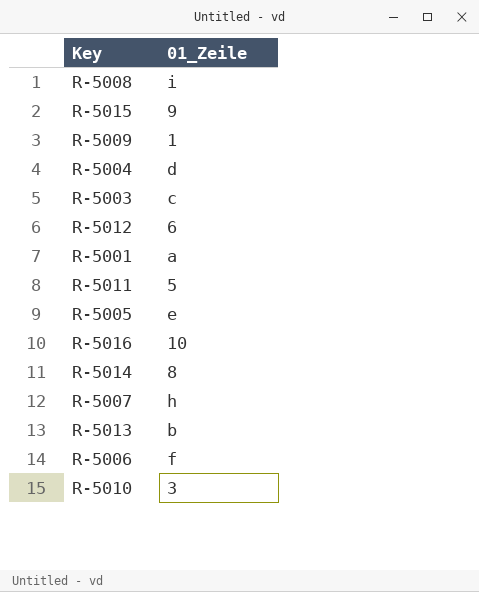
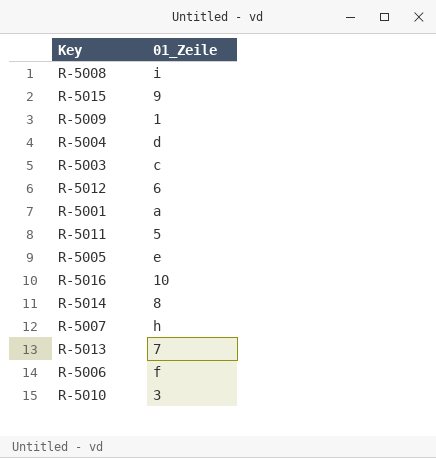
R-5013 | 01_Zeile: b -> 7

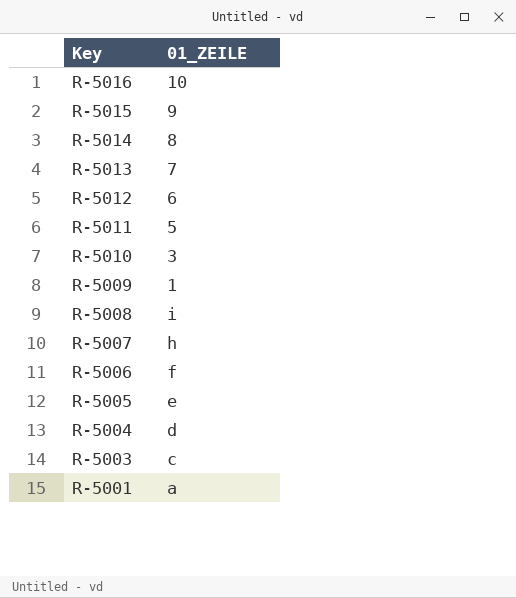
row order: none -> Key descending
column name: 01_Zeile -> 01_ZEILE

